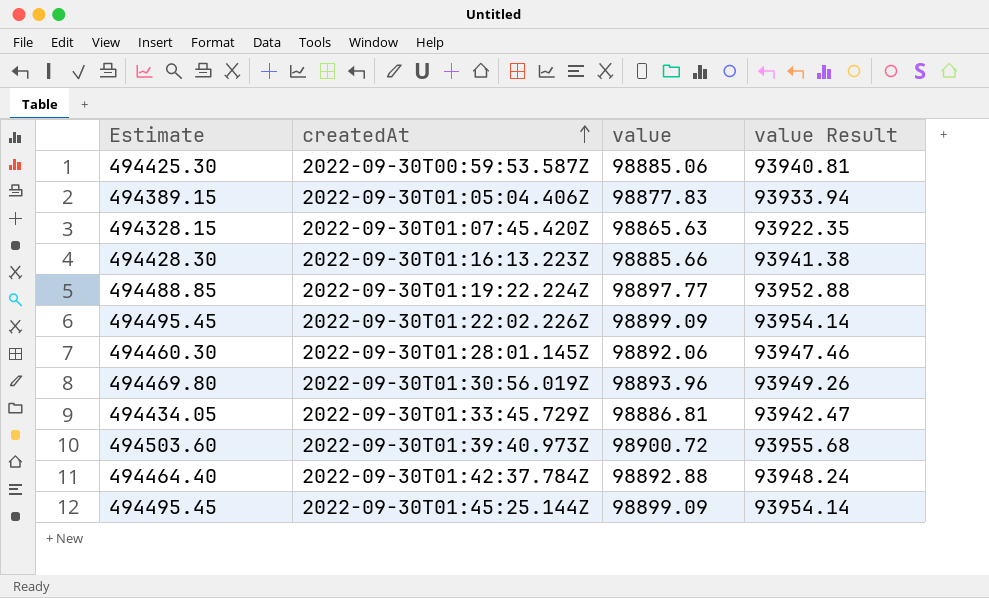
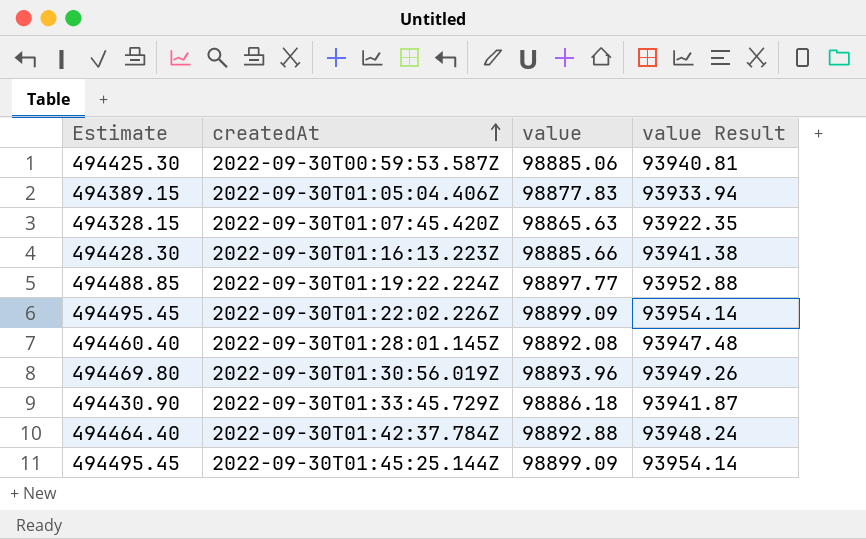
row 2022-09-30T01:39:40.973Z: 494503.60 | 98900.72 | 93955.68 -> none
2022-09-30T01:28:01.145Z | Estimate: 494460.30 -> 494460.40
2022-09-30T01:28:01.145Z | value: 98892.06 -> 98892.08
2022-09-30T01:28:01.145Z | value Result: 93947.46 -> 93947.48
2022-09-30T01:33:45.729Z | Estimate: 494434.05 -> 494430.90
2022-09-30T01:33:45.729Z | value: 98886.81 -> 98886.18
2022-09-30T01:33:45.729Z | value Result: 93942.47 -> 93941.87

